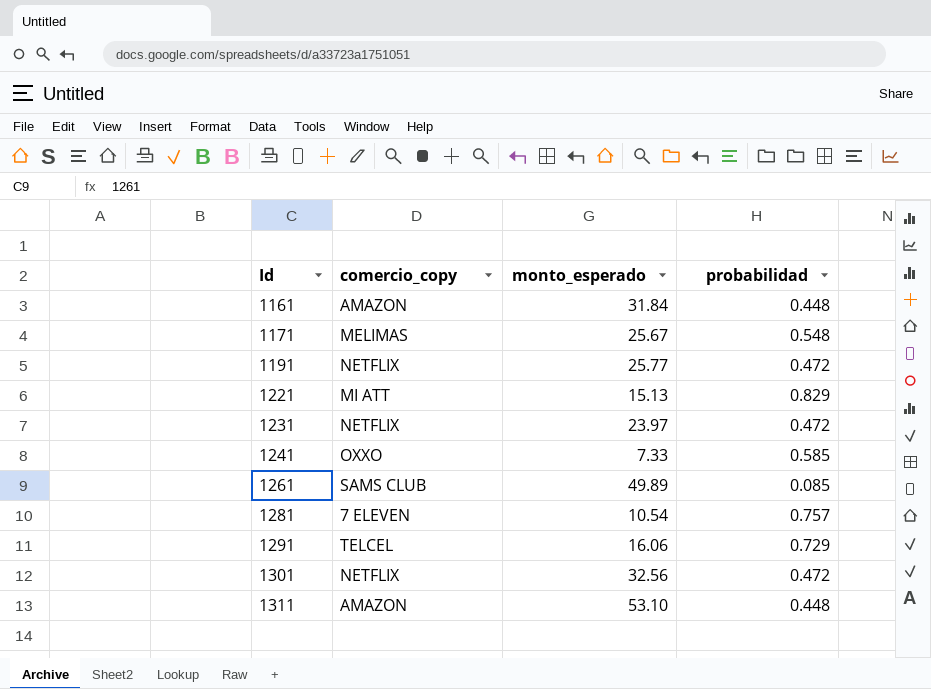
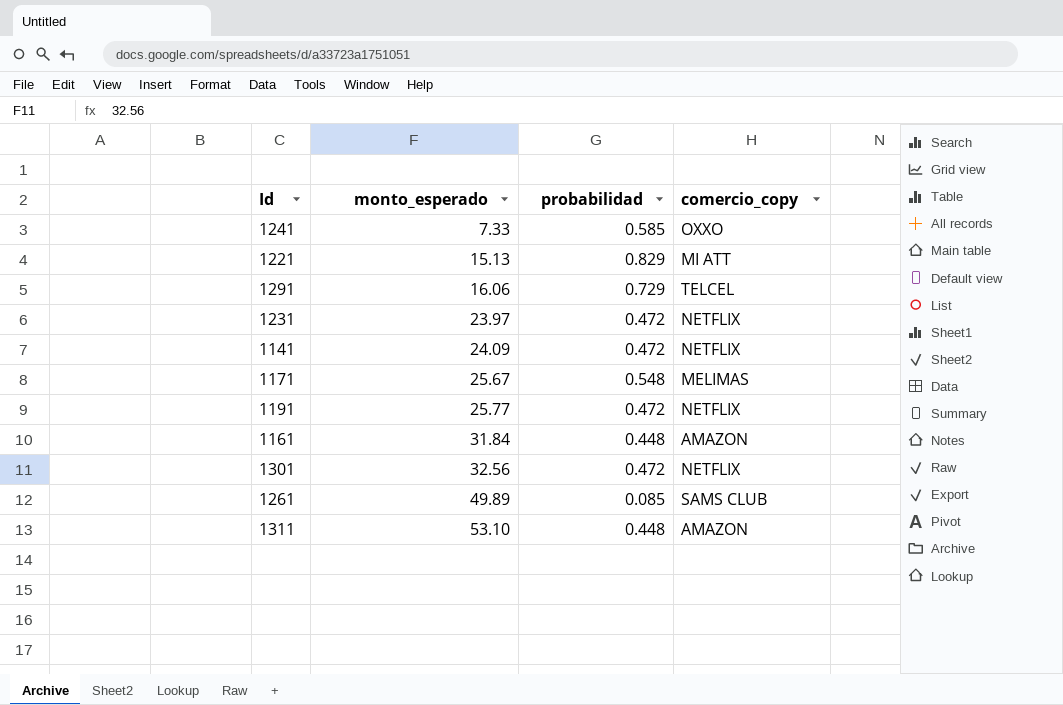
row order: Id ascending -> monto_esperado ascending
column comercio_copy | position: 2 -> 4
row 1281: 7 ELEVEN | 10.54 | 0.757 -> none
row 1141: none -> 24.09 | 0.472 | NETFLIX

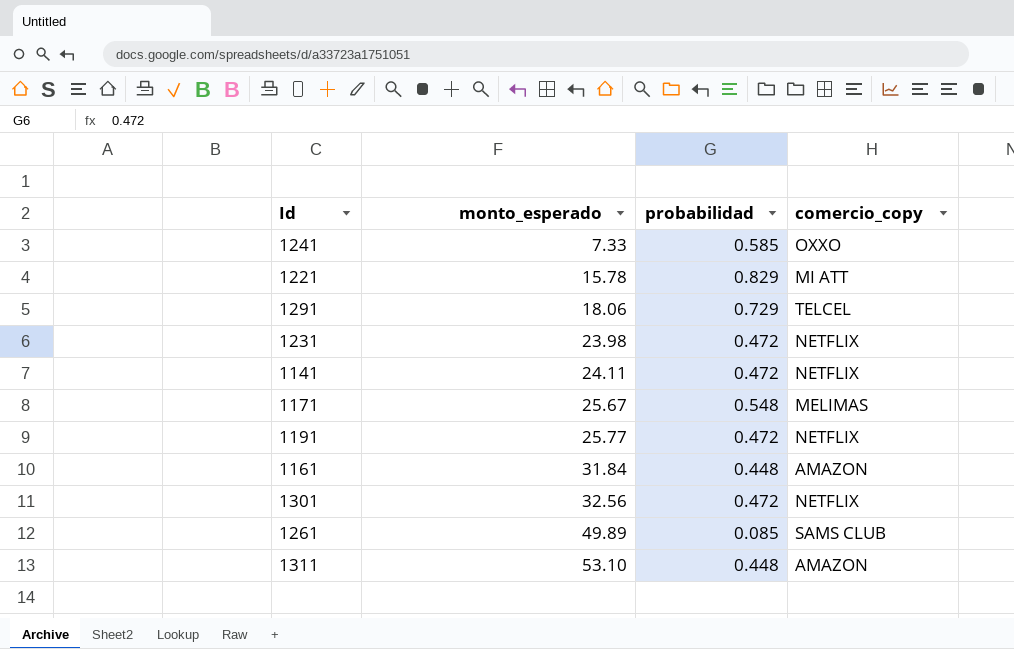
1221 | monto_esperado: 15.13 -> 15.78
1291 | monto_esperado: 16.06 -> 18.06
1231 | monto_esperado: 23.97 -> 23.98
1141 | monto_esperado: 24.09 -> 24.11

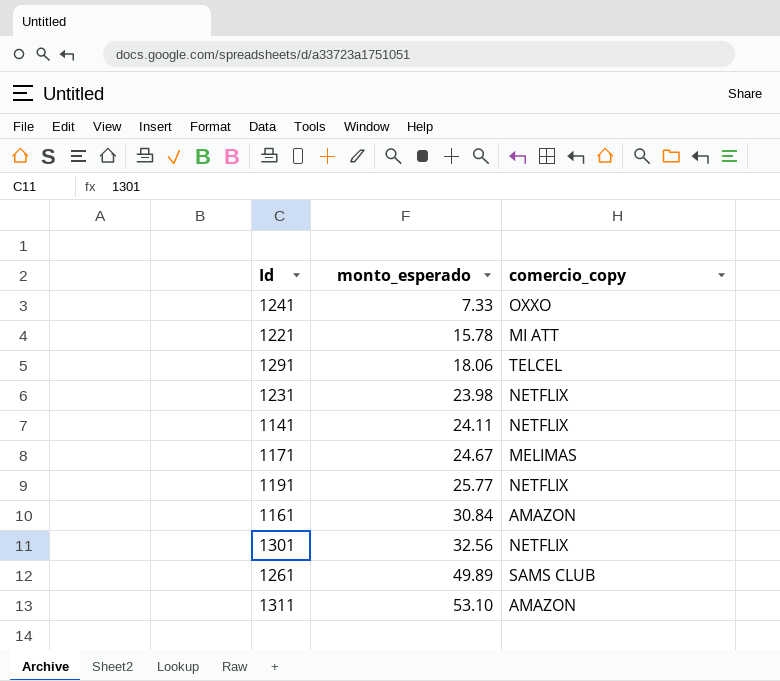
column probabilidad | position: 3 -> none
1171 | monto_esperado: 25.67 -> 24.67
1161 | monto_esperado: 31.84 -> 30.84

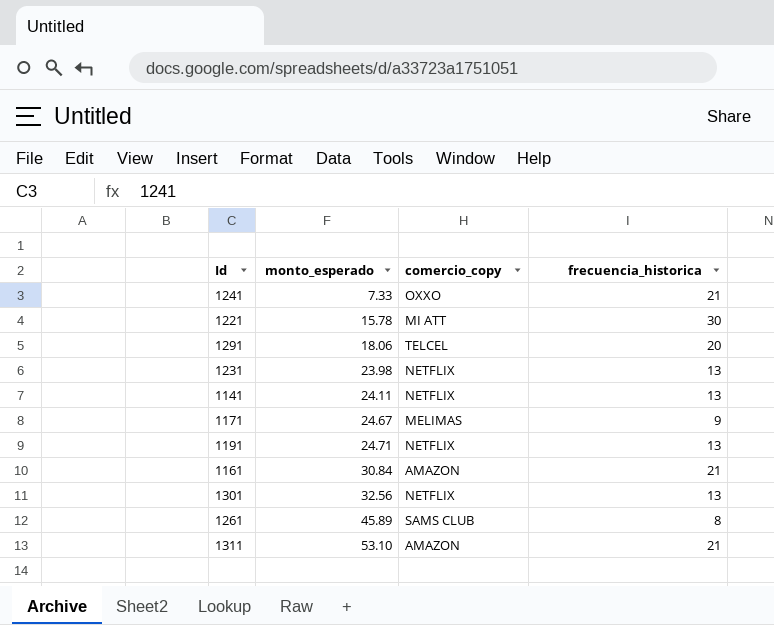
column frecuencia_historica | position: none -> 4
1191 | monto_esperado: 25.77 -> 24.71
1261 | monto_esperado: 49.89 -> 45.89

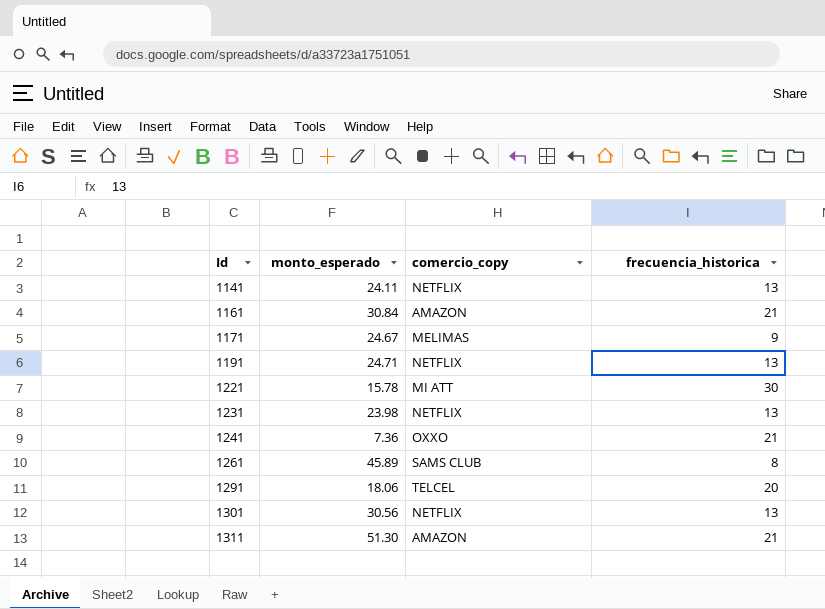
row order: monto_esperado ascending -> Id ascending
1241 | monto_esperado: 7.33 -> 7.36
1301 | monto_esperado: 32.56 -> 30.56
1311 | monto_esperado: 53.10 -> 51.30

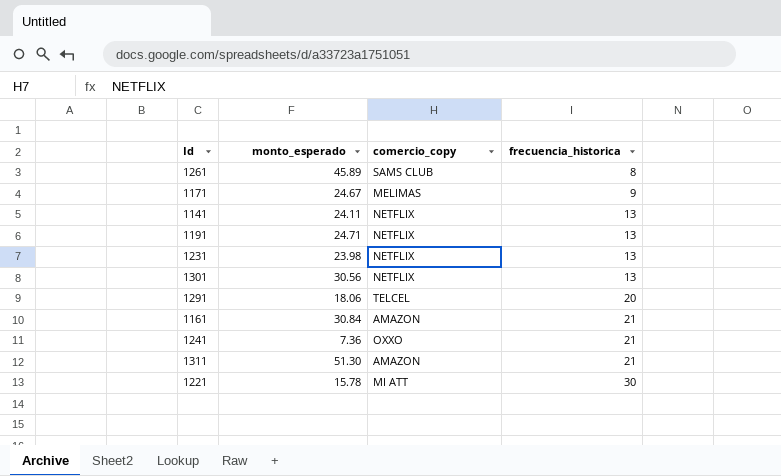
row order: Id ascending -> frecuencia_historica ascending

